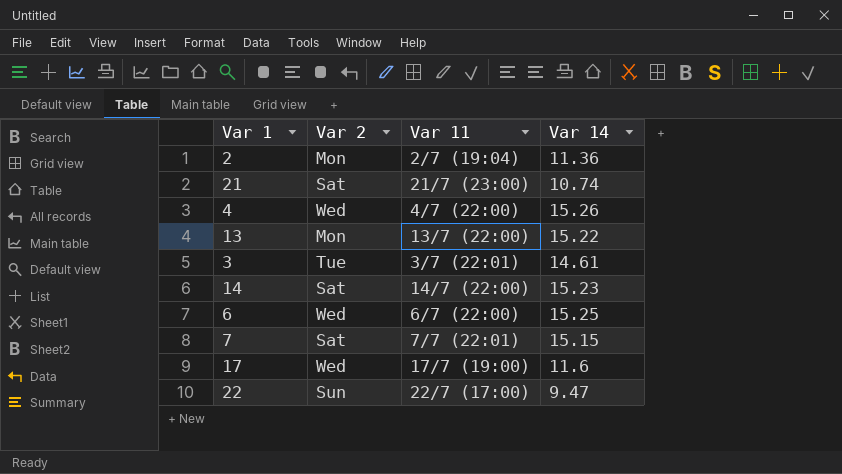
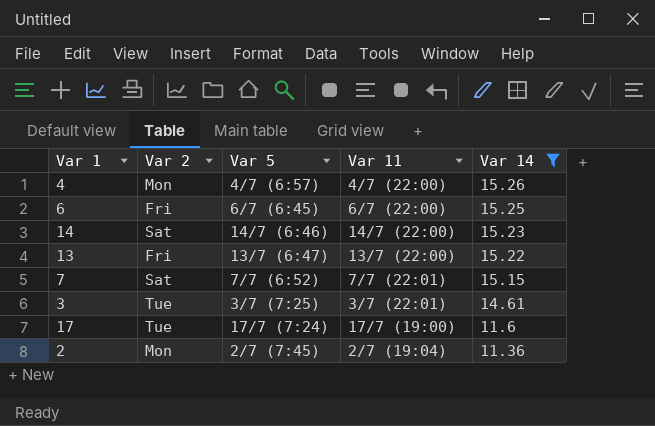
filter: none -> Var 14 >= 11.36
row order: none -> Var 14 descending
column Var 5 | position: none -> 3
4 | Var 2: Wed -> Mon
6 | Var 2: Wed -> Fri
13 | Var 2: Mon -> Fri
17 | Var 2: Wed -> Tue

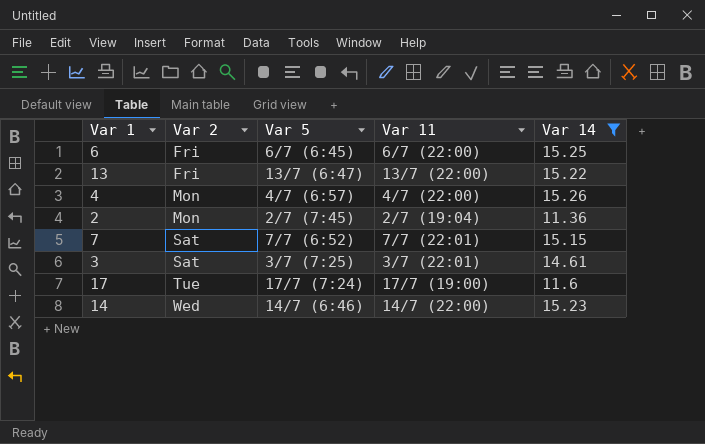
row order: Var 14 descending -> Var 2 ascending
3 | Var 2: Tue -> Sat
14 | Var 2: Sat -> Wed

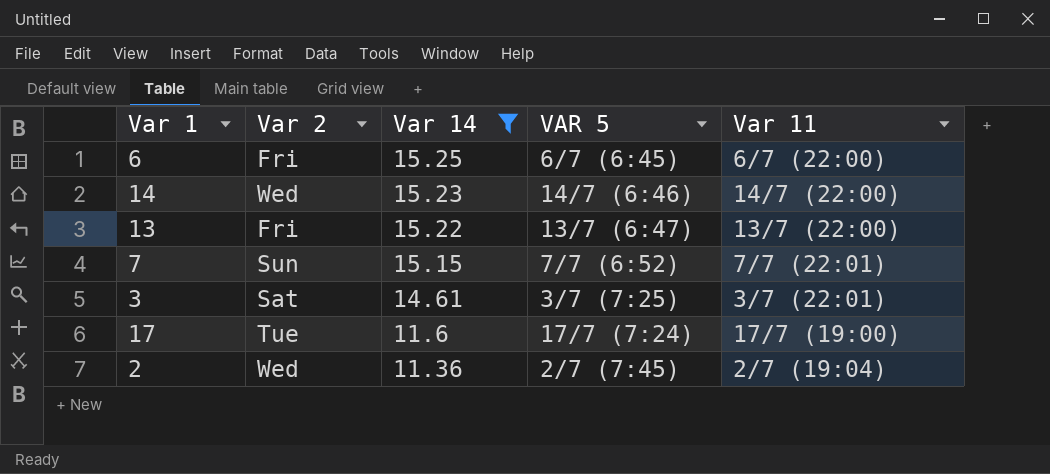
row order: Var 2 ascending -> Var 14 descending
column Var 14 | position: 5 -> 3
column name: Var 5 -> VAR 5
row 4: Mon | 4/7 (6:57) | 4/7 (22:00) | 15.26 -> none
7 | Var 2: Sat -> Sun
2 | Var 2: Mon -> Wed

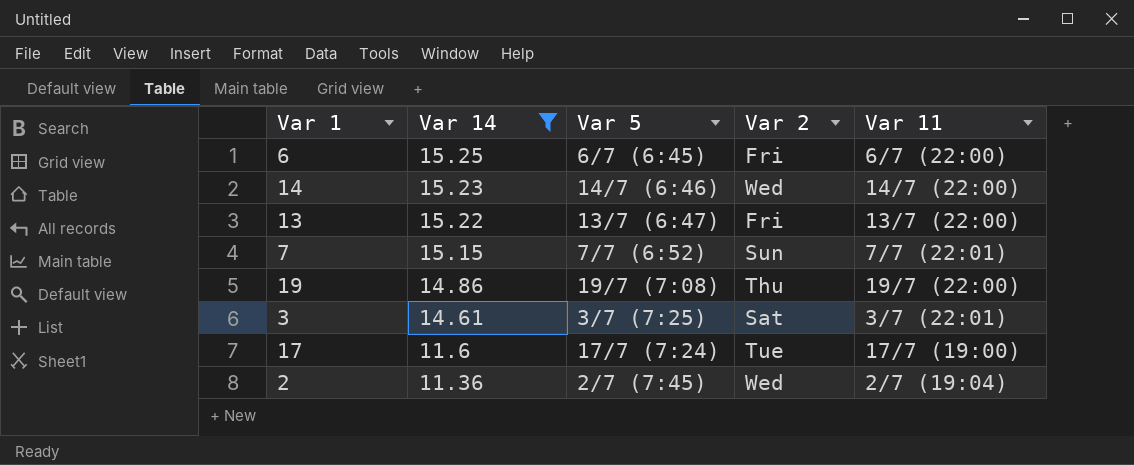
column name: VAR 5 -> Var 5
column Var 2 | position: 2 -> 4
row 19: none -> 14.86 | 19/7 (7:08) | Thu | 19/7 (22:00)

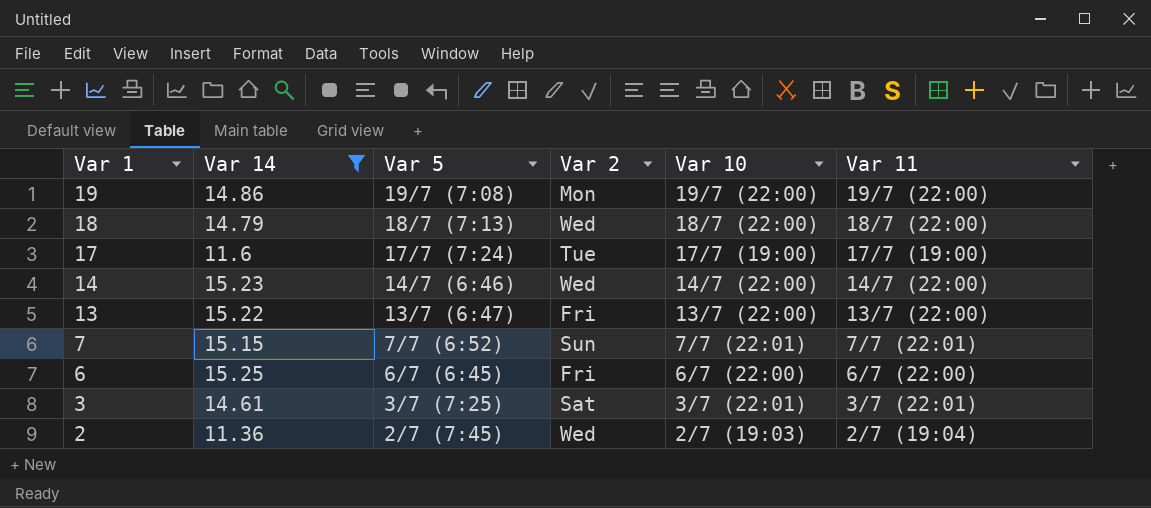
row order: Var 14 descending -> Var 1 descending
column Var 10 | position: none -> 5
19 | Var 2: Thu -> Mon
row 18: none -> 14.79 | 18/7 (7:13) | Wed | 18/7 (22:00) | 18/7 (22:00)

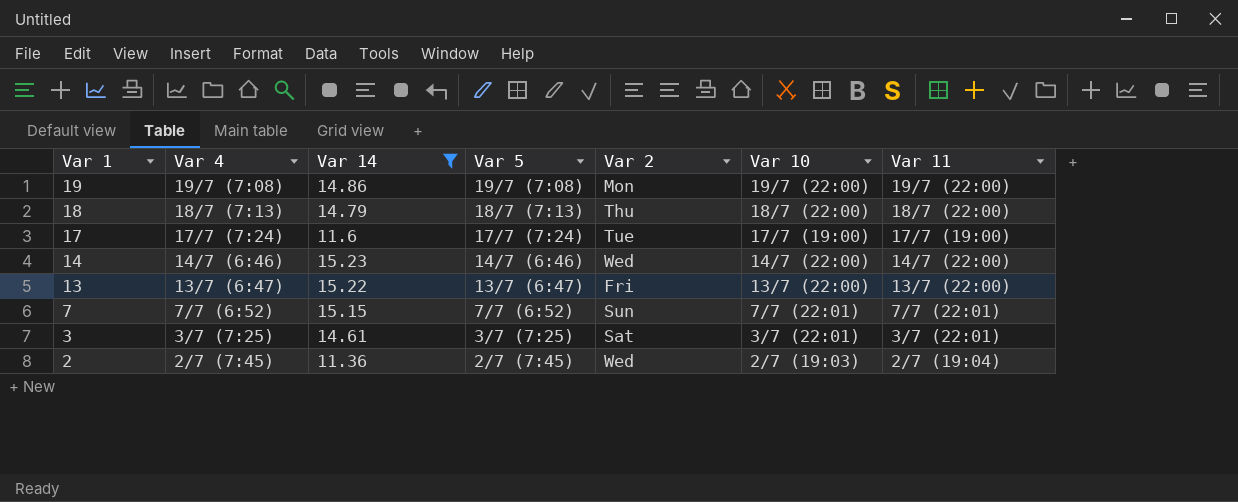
column Var 4 | position: none -> 2
row 6: 15.25 | 6/7 (6:45) | Fri | 6/7 (22:00) | 6/7 (22:00) -> none
18 | Var 2: Wed -> Thu

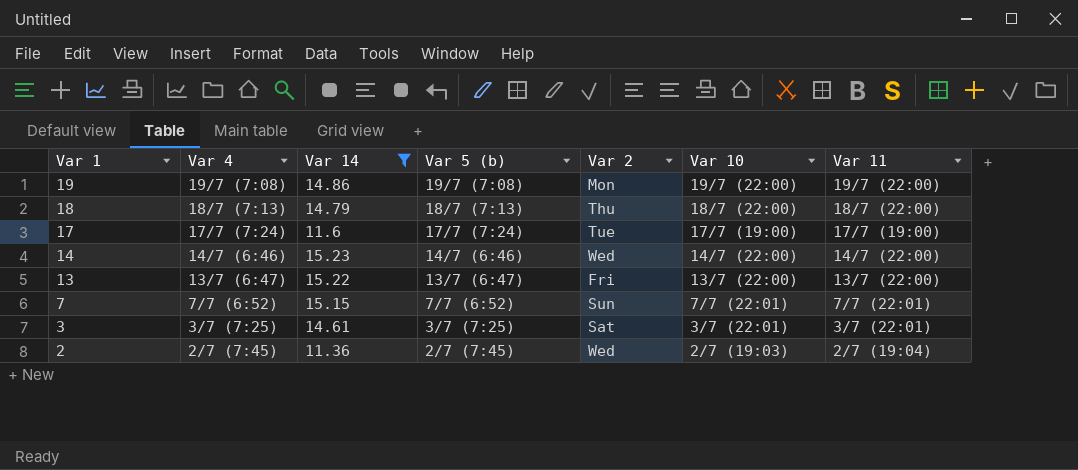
column name: Var 5 -> Var 5 (b)

